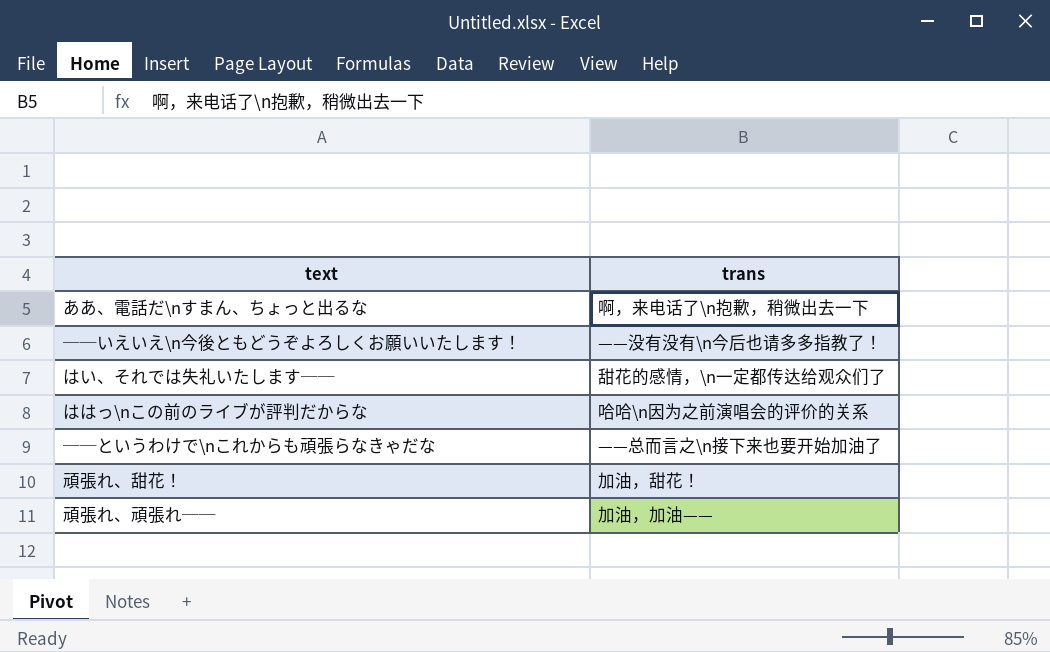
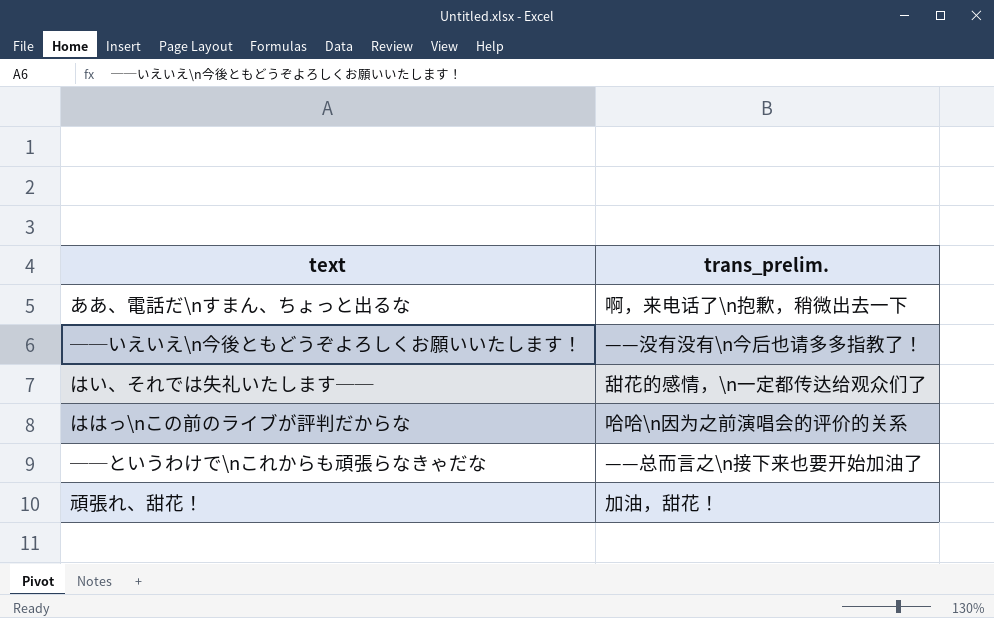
column name: trans -> trans_prelim.
row 頑張れ、頑張れ──: 加油，加油—— -> none

